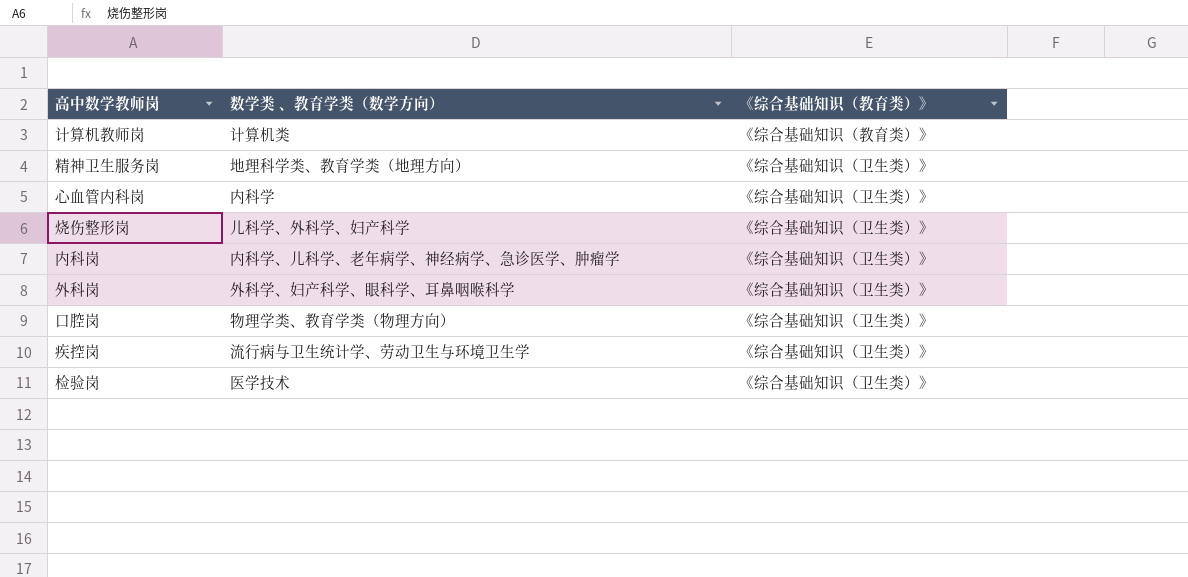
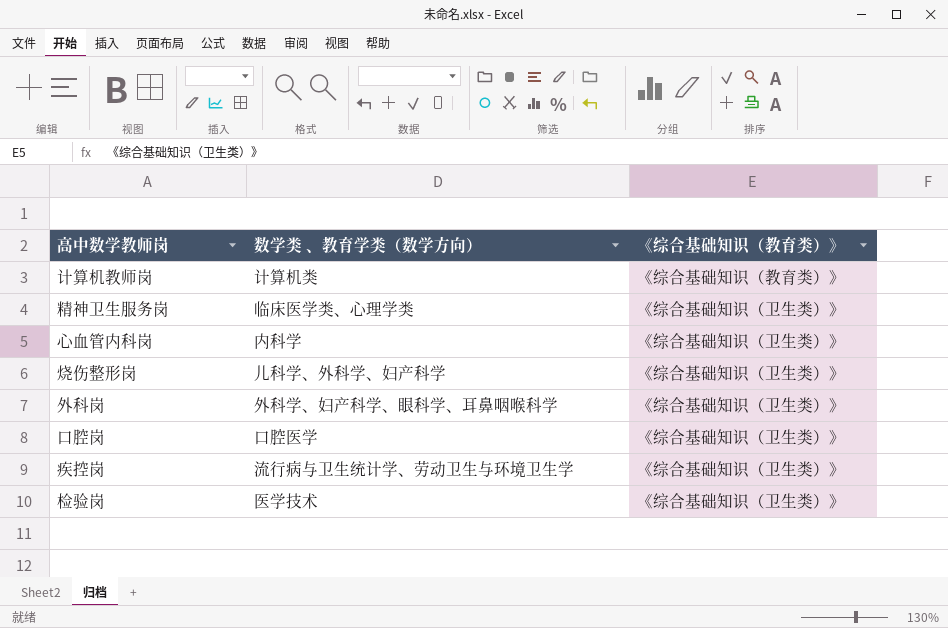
row 内科岗: 内科学、儿科学、老年病学、神经病学、急诊医学、肿瘤学 | 《综合基础知识（卫生类）》 -> none
精神卫生服务岗 | 数学类 、教育学类（数学方向）: 地理科学类、教育学类（地理方向） -> 临床医学类、心理学类
口腔岗 | 数学类 、教育学类（数学方向）: 物理学类、教育学类（物理方向） -> 口腔医学

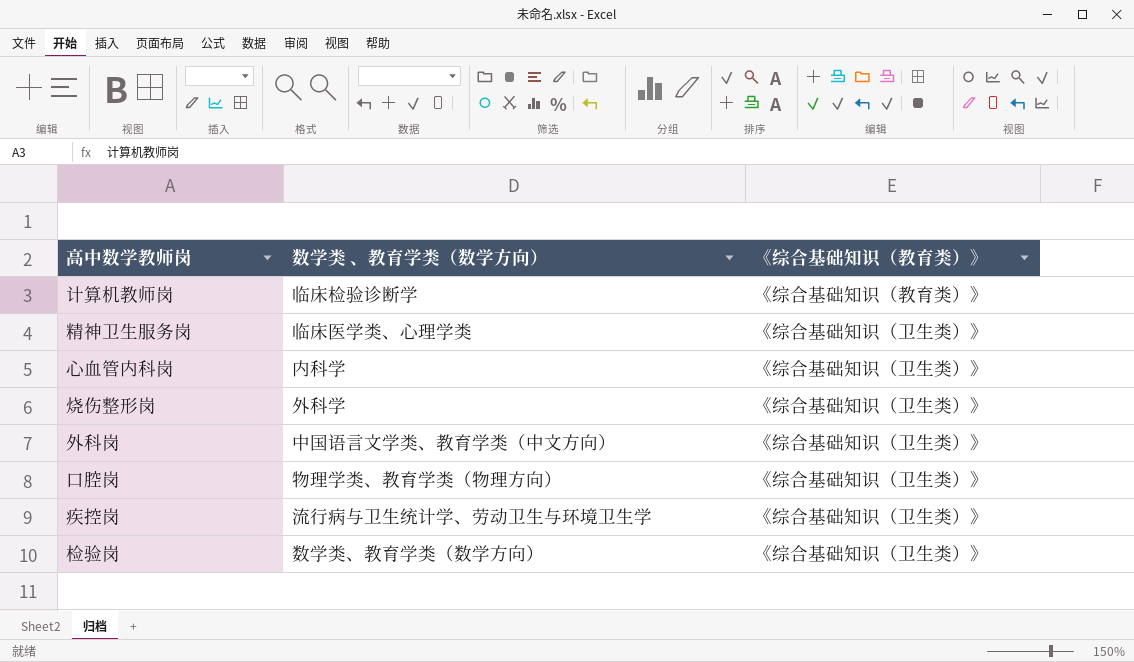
计算机教师岗 | 数学类 、教育学类（数学方向）: 计算机类 -> 临床检验诊断学
烧伤整形岗 | 数学类 、教育学类（数学方向）: 儿科学、外科学、妇产科学 -> 外科学
外科岗 | 数学类 、教育学类（数学方向）: 外科学、妇产科学、眼科学、耳鼻咽喉科学 -> 中国语言文学类、教育学类（中文方向）
口腔岗 | 数学类 、教育学类（数学方向）: 口腔医学 -> 物理学类、教育学类（物理方向）
检验岗 | 数学类 、教育学类（数学方向）: 医学技术 -> 数学类、教育学类（数学方向）

